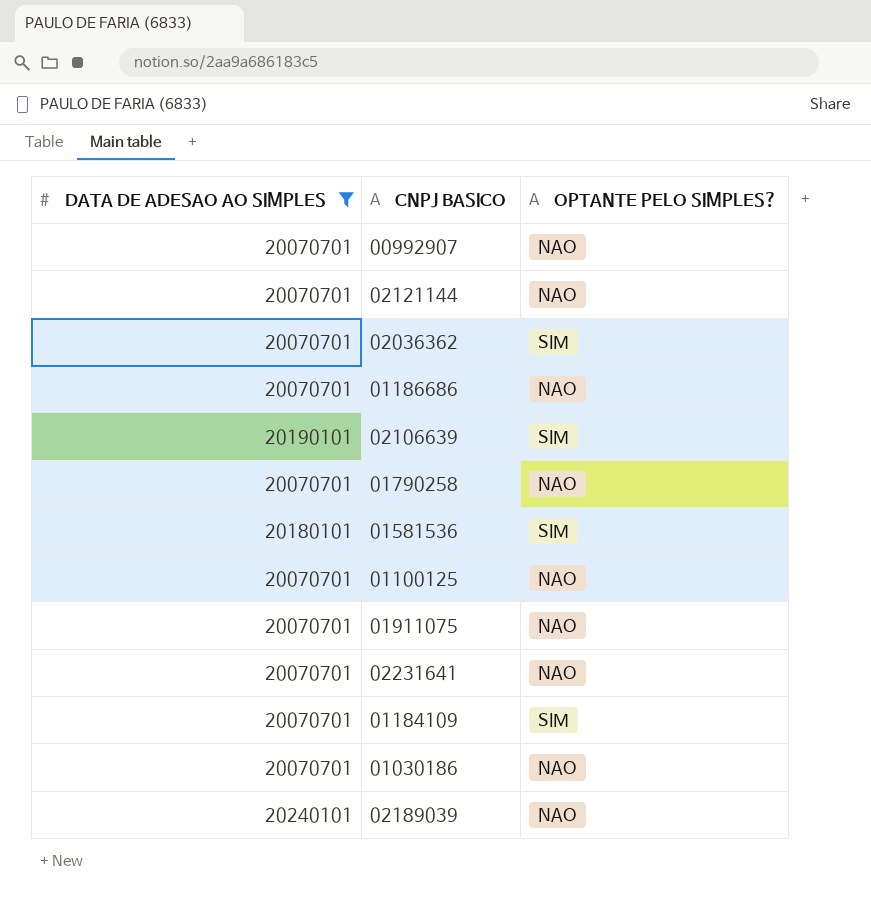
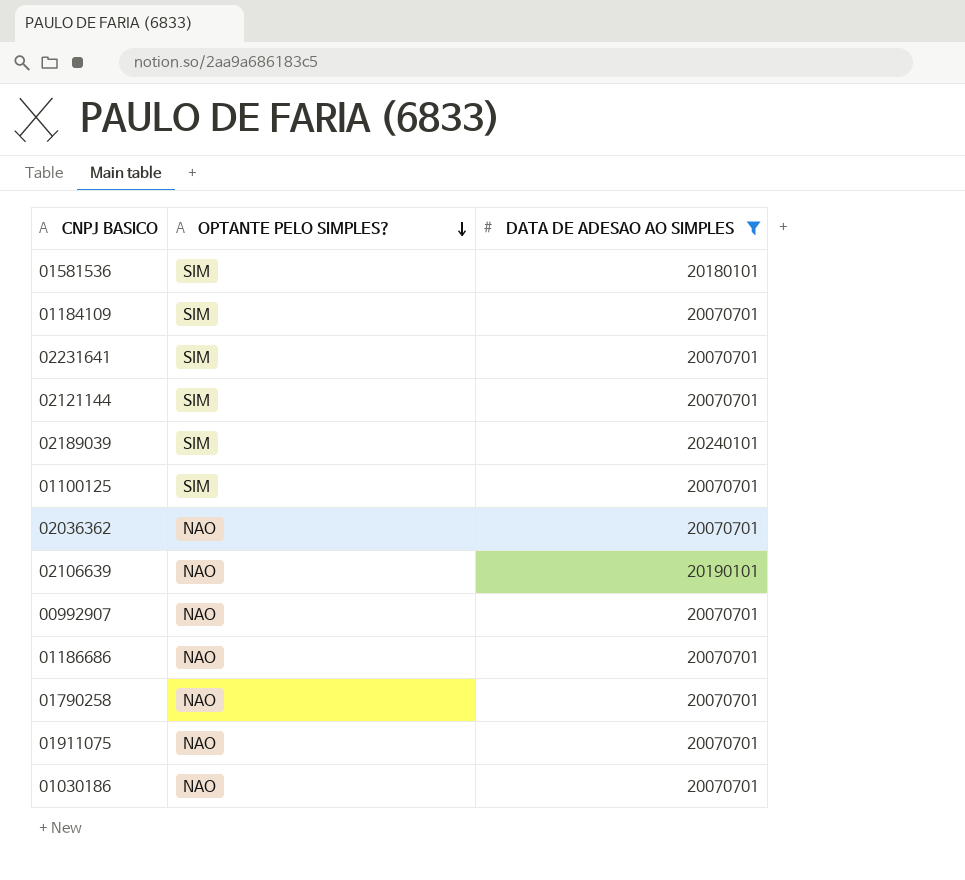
row order: none -> OPTANTE PELO SIMPLES? descending
column DATA DE ADESAO AO SIMPLES | position: 1 -> 3
02231641 | OPTANTE PELO SIMPLES?: NAO -> SIM
02121144 | OPTANTE PELO SIMPLES?: NAO -> SIM
02189039 | OPTANTE PELO SIMPLES?: NAO -> SIM
01100125 | OPTANTE PELO SIMPLES?: NAO -> SIM
02036362 | OPTANTE PELO SIMPLES?: SIM -> NAO
02106639 | OPTANTE PELO SIMPLES?: SIM -> NAO

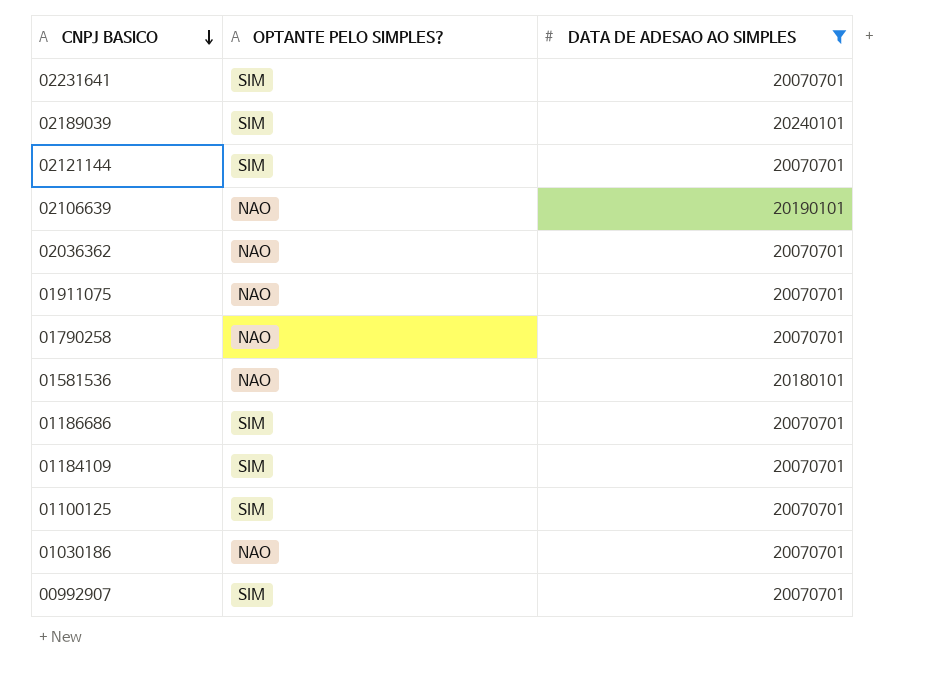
row order: OPTANTE PELO SIMPLES? descending -> CNPJ BASICO descending
01581536 | OPTANTE PELO SIMPLES?: SIM -> NAO
01186686 | OPTANTE PELO SIMPLES?: NAO -> SIM
00992907 | OPTANTE PELO SIMPLES?: NAO -> SIM

